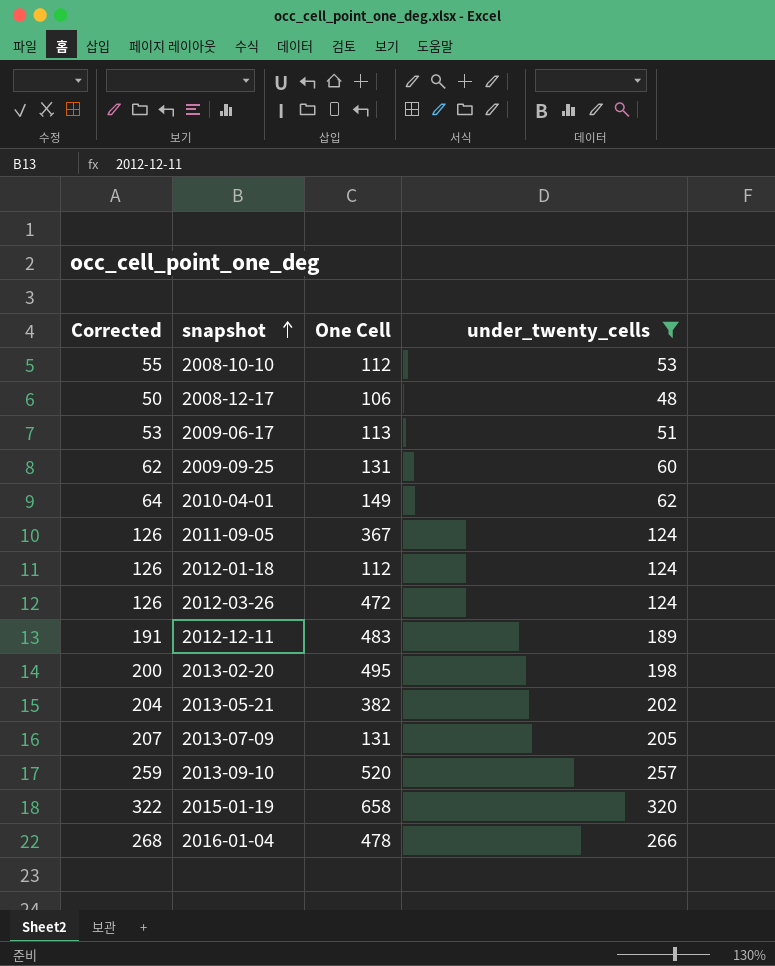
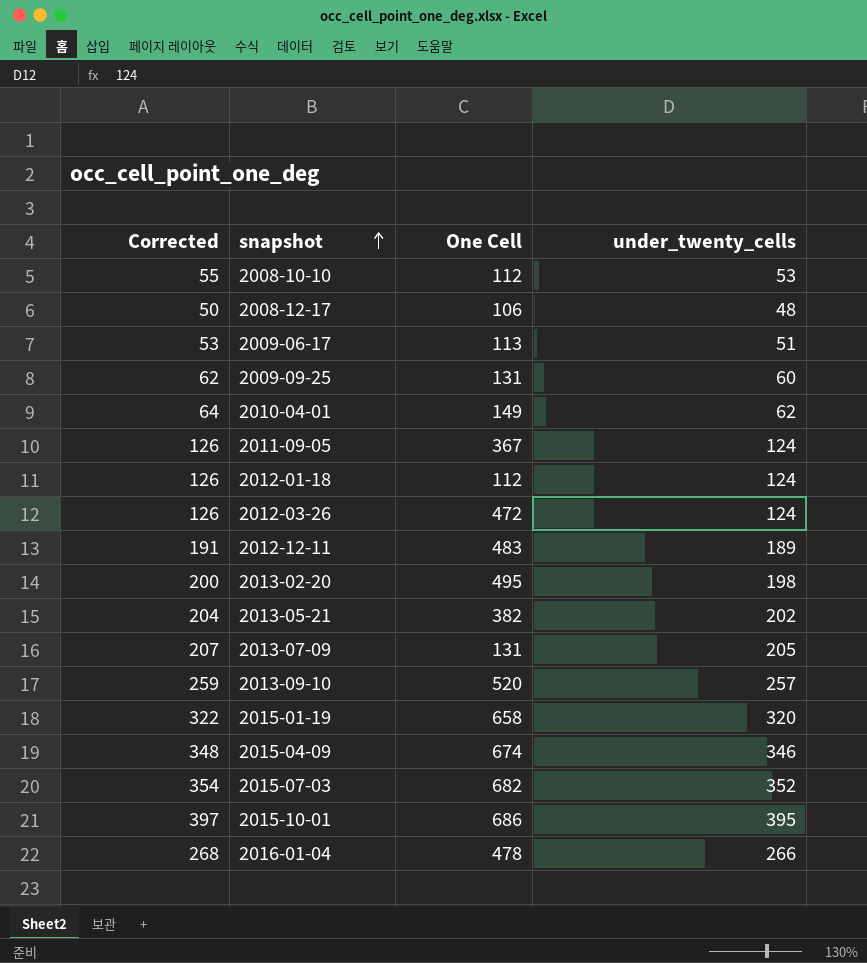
filter: under_twenty_cells <= 320 -> none

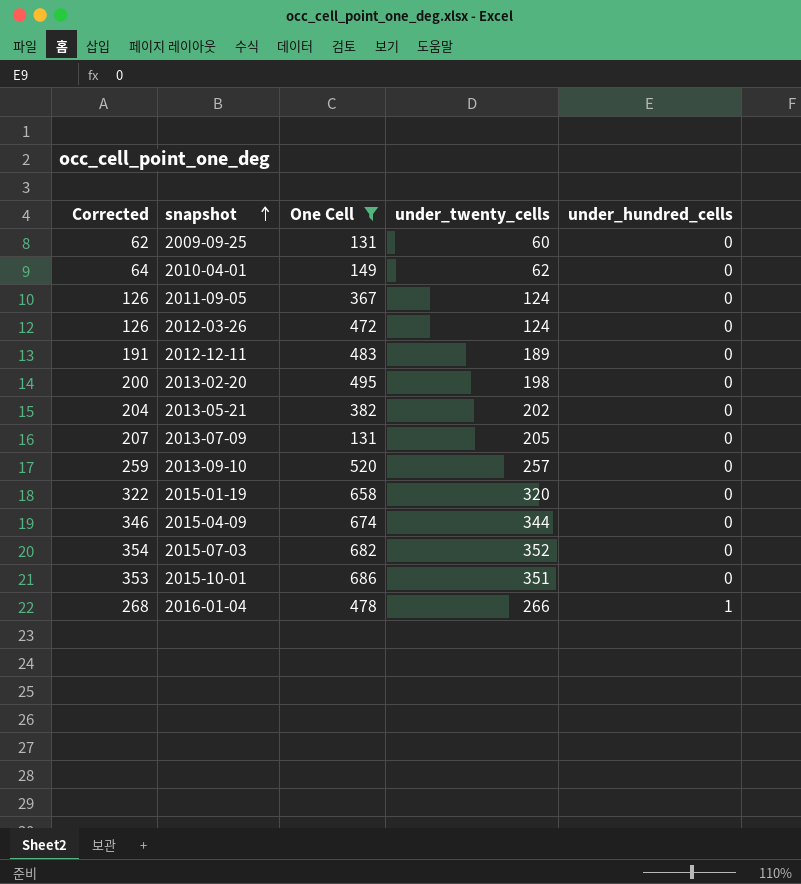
filter: none -> One Cell >= 131
column under_hundred_cells | position: none -> 5
2015-04-09 | Corrected: 348 -> 346
2015-04-09 | under_twenty_cells: 346 -> 344
2015-10-01 | Corrected: 397 -> 353
2015-10-01 | under_twenty_cells: 395 -> 351

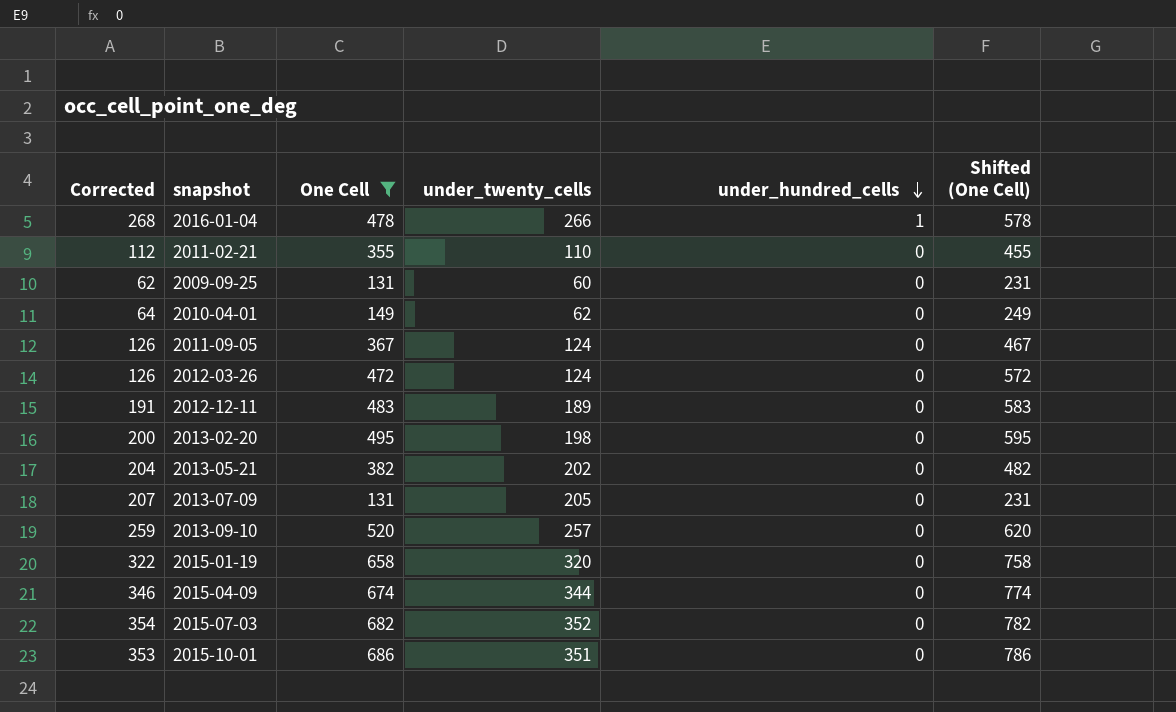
row order: snapshot ascending -> under_hundred_cells descending
column Shifted (One Cell) | formula: none -> [One Cell] + 100
row 2011-02-21: none -> 112 | 355 | 110 | 0 | 455

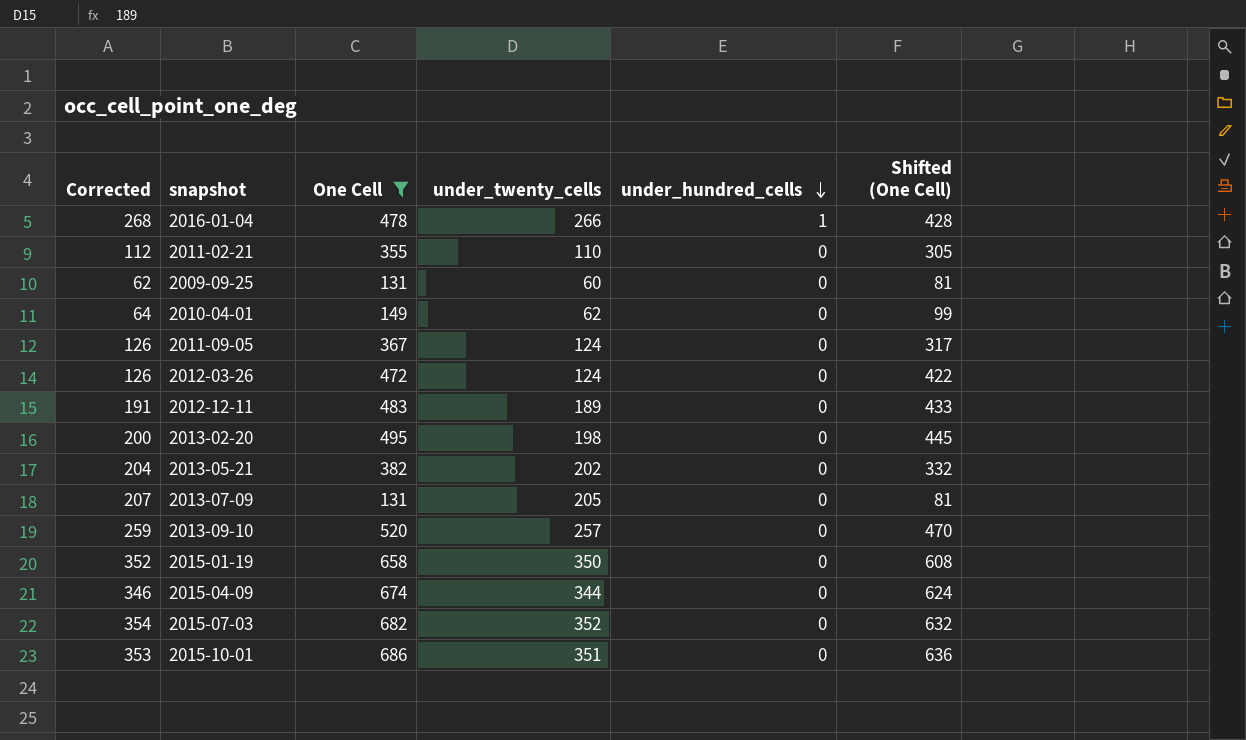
column Shifted (One Cell) | formula: [One Cell] + 100 -> [One Cell] - 50
2015-01-19 | Corrected: 322 -> 352
2015-01-19 | under_twenty_cells: 320 -> 350

